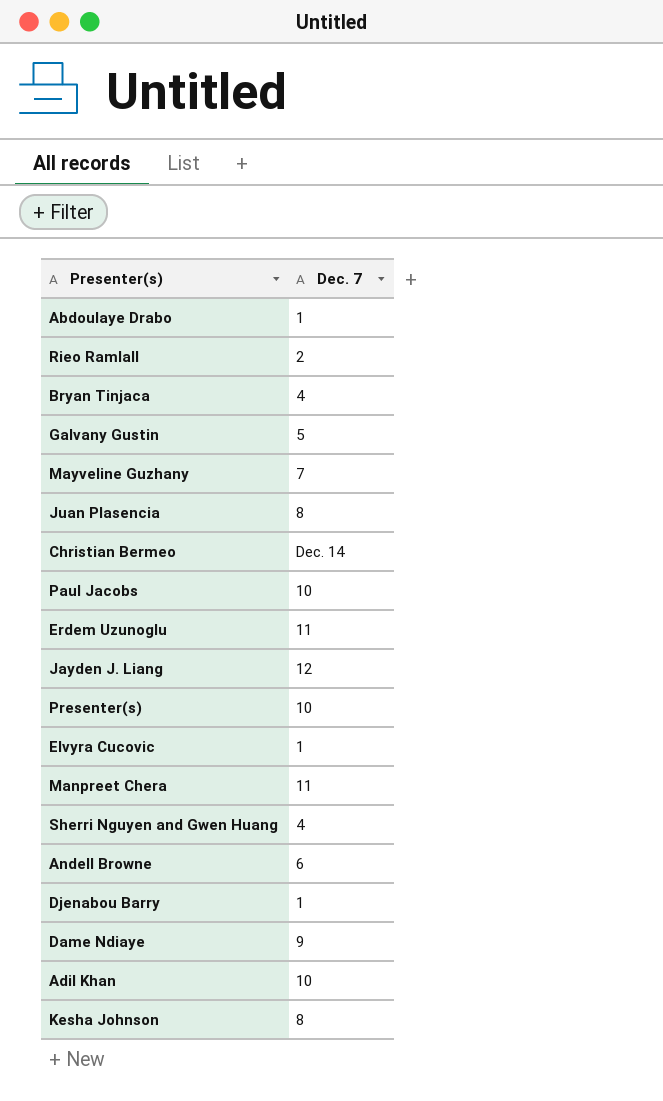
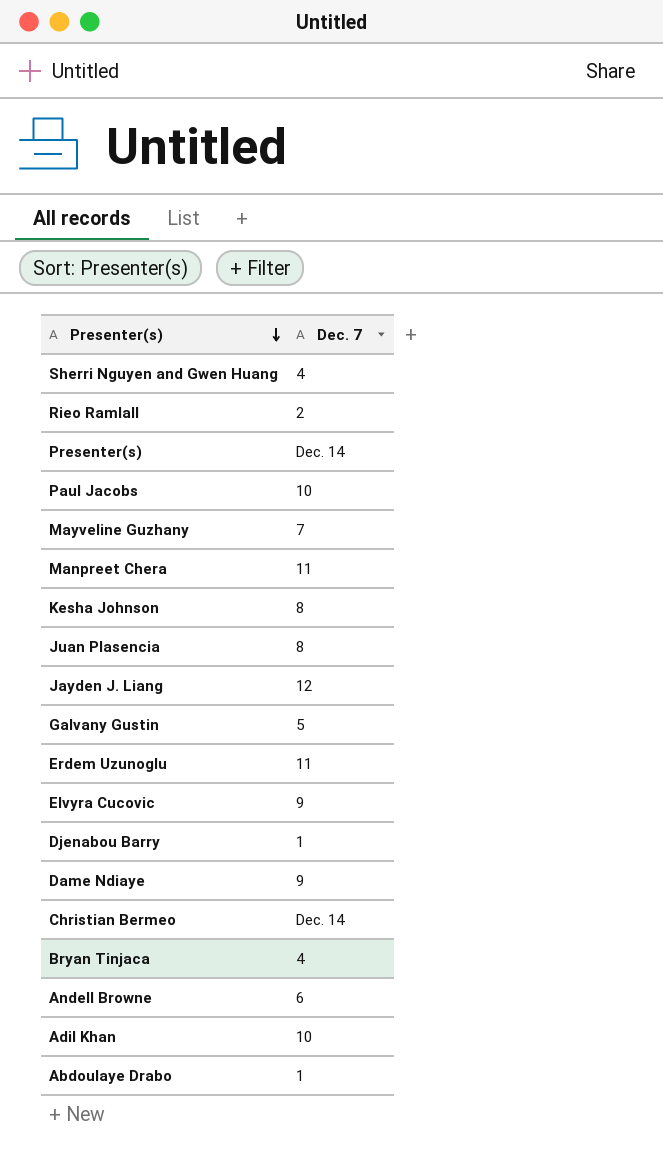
row order: none -> Presenter(s) descending
Presenter(s) | Dec. 7: 10 -> Dec. 14
Elvyra Cucovic | Dec. 7: 1 -> 9

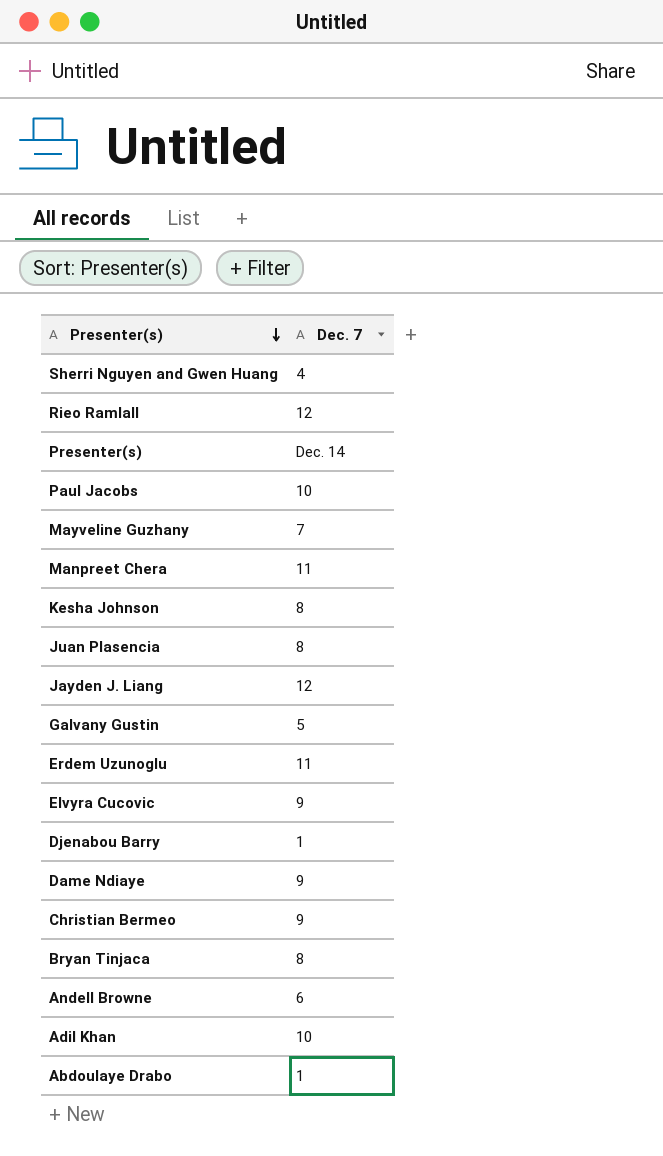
Rieo Ramlall | Dec. 7: 2 -> 12
Christian Bermeo | Dec. 7: Dec. 14 -> 9
Bryan Tinjaca | Dec. 7: 4 -> 8

